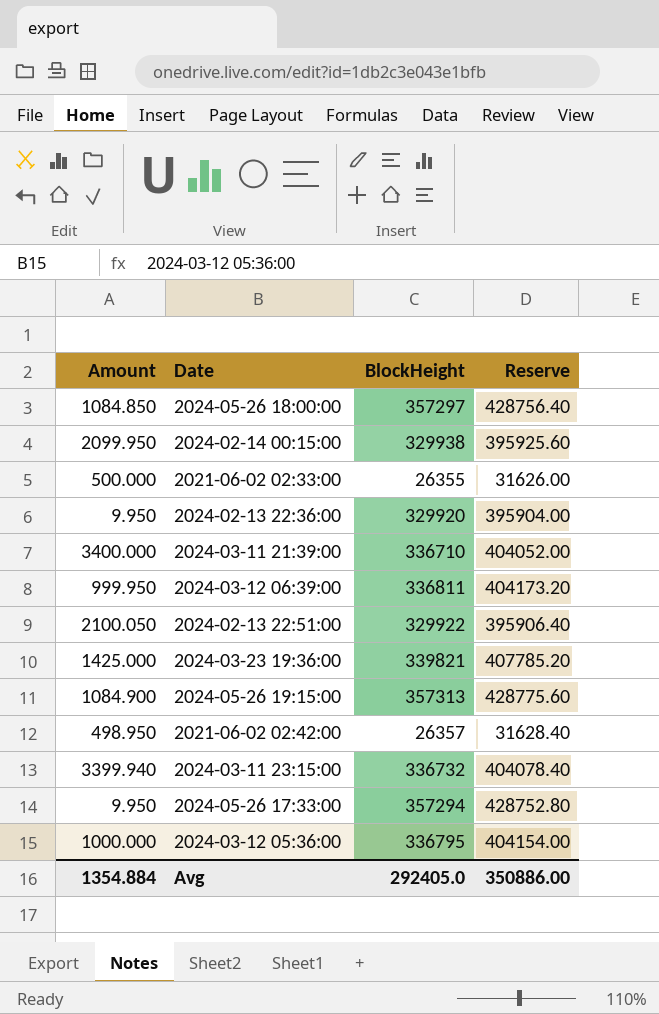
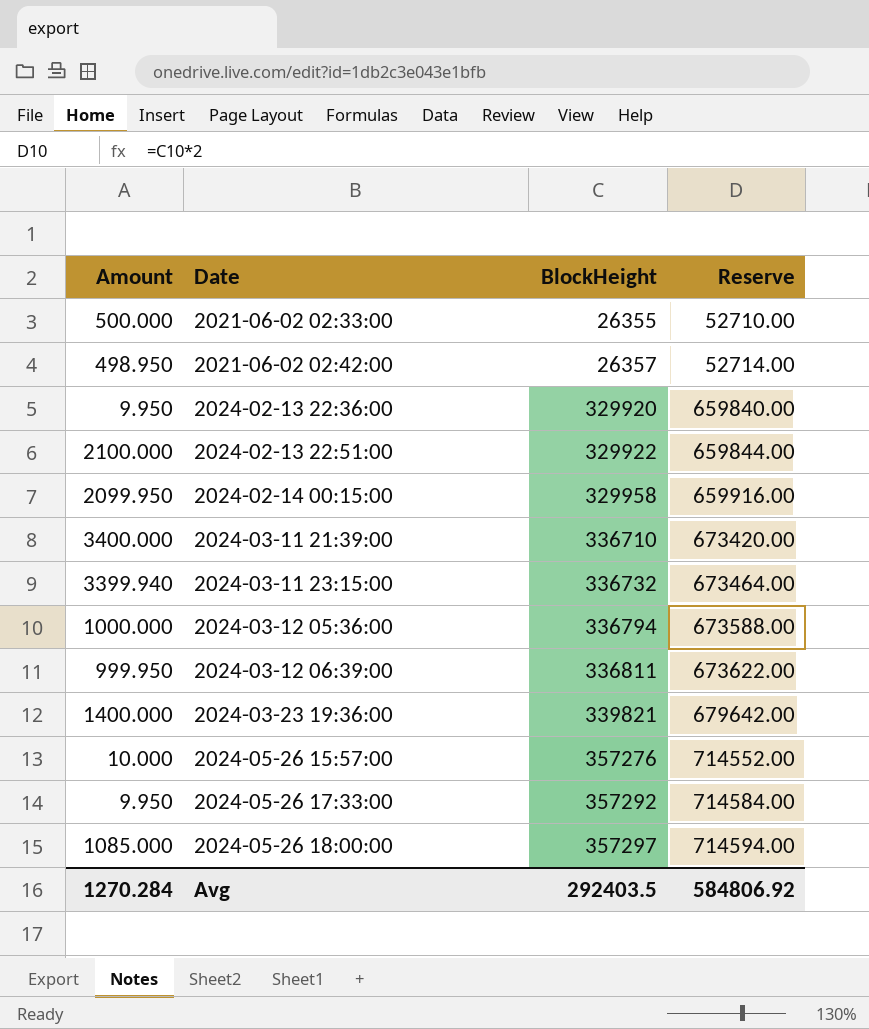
row order: none -> Date ascending
column Reserve | formula: [BlockHeight] * 1.2 -> [BlockHeight] * 2
row 2024-05-26 19:15:00: 1084.900 | 357313 | 428775.60 -> none
2024-02-13 22:51:00 | Amount: 2100.050 -> 2100.000
2024-02-14 00:15:00 | BlockHeight: 329938 -> 329958
2024-03-12 05:36:00 | BlockHeight: 336795 -> 336794
2024-03-23 19:36:00 | Amount: 1425.000 -> 1400.000
row 2024-05-26 15:57:00: none -> 10.000 | 357276 | 714552.00
2024-05-26 17:33:00 | BlockHeight: 357294 -> 357292
2024-05-26 18:00:00 | Amount: 1084.850 -> 1085.000
Avg | Amount: 1354.884 -> 1270.284
Avg | BlockHeight: 292405.0 -> 292403.5
Avg | Reserve: 350886.00 -> 584806.92

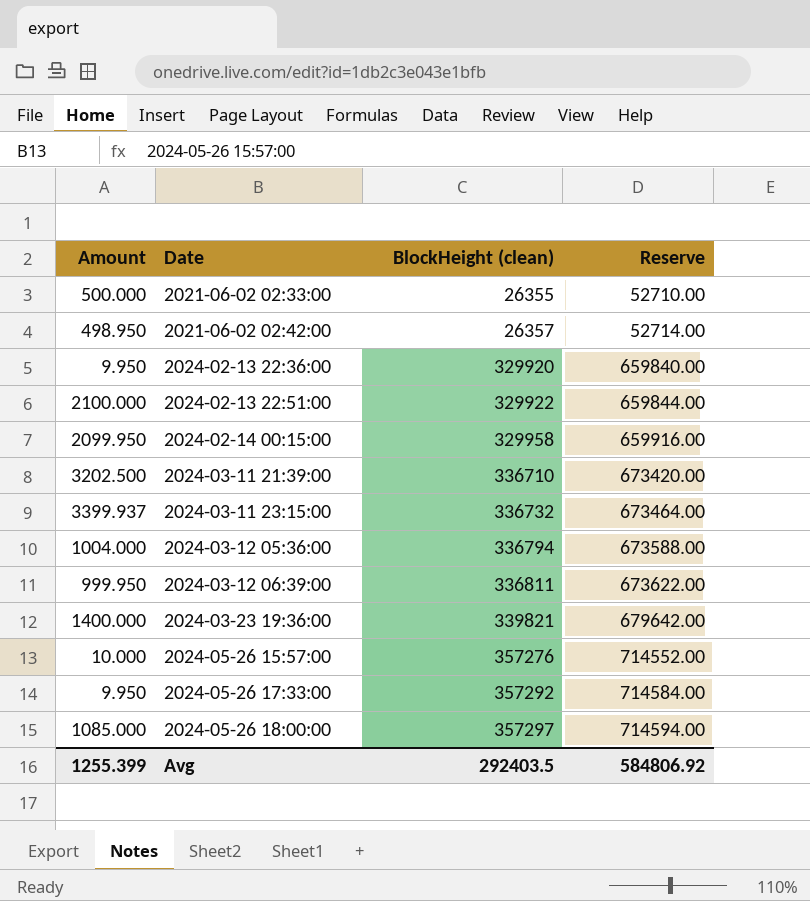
column name: BlockHeight -> BlockHeight (clean)
2024-03-11 21:39:00 | Amount: 3400.000 -> 3202.500
2024-03-11 23:15:00 | Amount: 3399.940 -> 3399.937
2024-03-12 05:36:00 | Amount: 1000.000 -> 1004.000
Avg | Amount: 1270.284 -> 1255.399

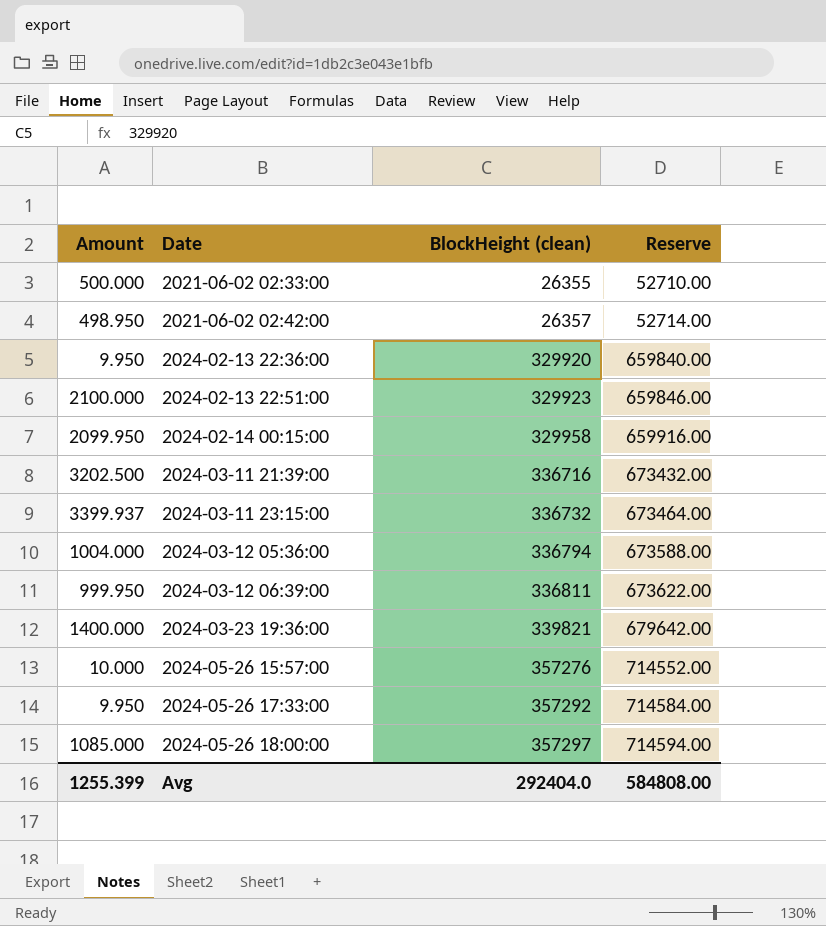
2024-02-13 22:51:00 | BlockHeight (clean): 329922 -> 329923
2024-02-13 22:51:00 | Reserve: 659844.00 -> 659846.00
2024-03-11 21:39:00 | BlockHeight (clean): 336710 -> 336716
2024-03-11 21:39:00 | Reserve: 673420.00 -> 673432.00
Avg | BlockHeight (clean): 292403.5 -> 292404.0
Avg | Reserve: 584806.92 -> 584808.00

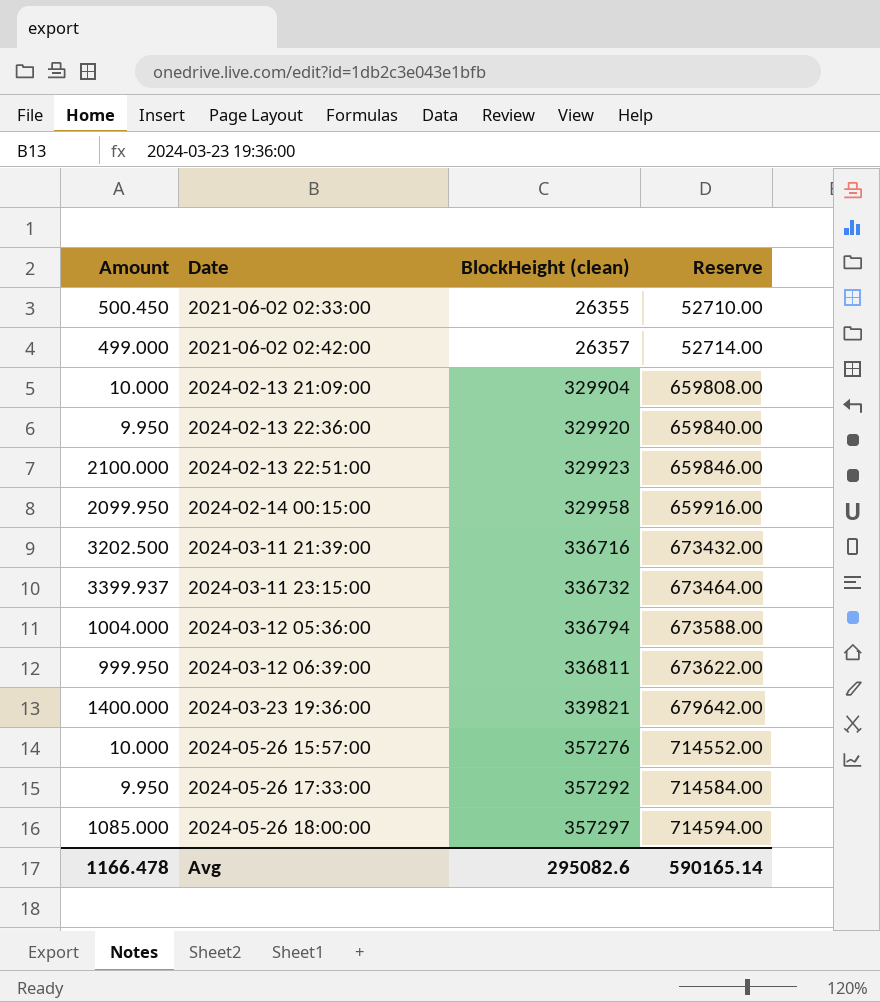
2021-06-02 02:33:00 | Amount: 500.000 -> 500.450
2021-06-02 02:42:00 | Amount: 498.950 -> 499.000
row 2024-02-13 21:09:00: none -> 10.000 | 329904 | 659808.00
Avg | Amount: 1255.399 -> 1166.478
Avg | BlockHeight (clean): 292404.0 -> 295082.6
Avg | Reserve: 584808.00 -> 590165.14

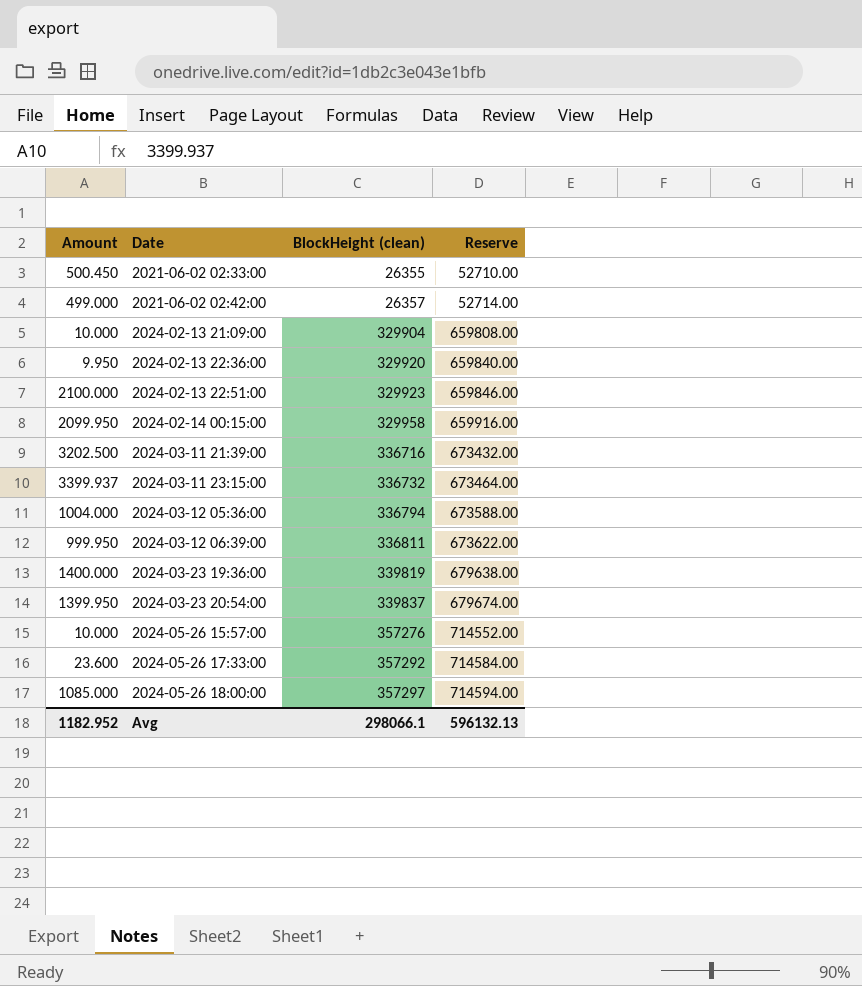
2024-03-23 19:36:00 | BlockHeight (clean): 339821 -> 339819
2024-03-23 19:36:00 | Reserve: 679642.00 -> 679638.00
row 2024-03-23 20:54:00: none -> 1399.950 | 339837 | 679674.00
2024-05-26 17:33:00 | Amount: 9.950 -> 23.600
Avg | Amount: 1166.478 -> 1182.952
Avg | BlockHeight (clean): 295082.6 -> 298066.1
Avg | Reserve: 590165.14 -> 596132.13

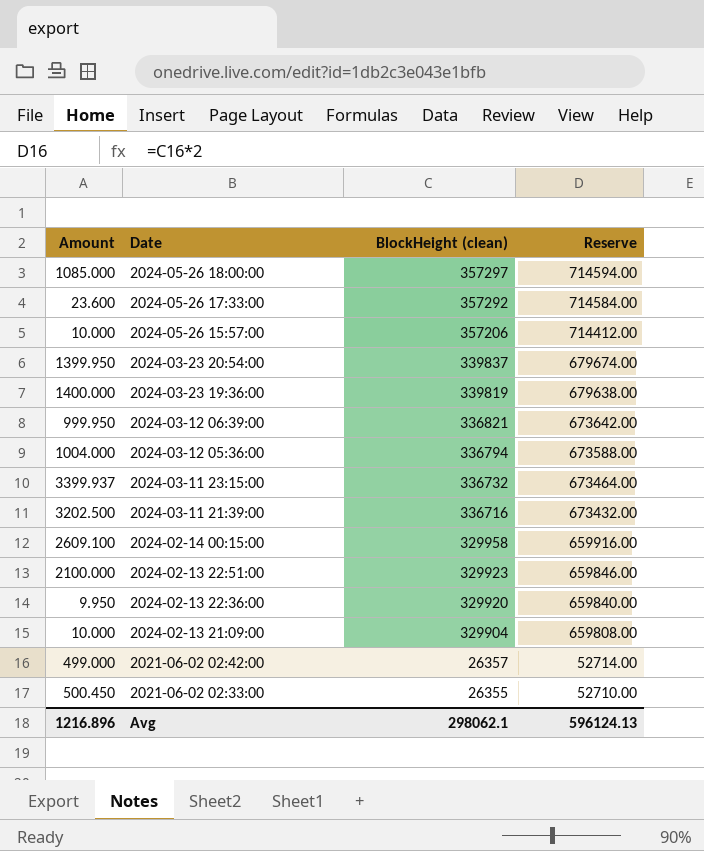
row order: Date ascending -> Date descending
2024-05-26 15:57:00 | BlockHeight (clean): 357276 -> 357206
2024-05-26 15:57:00 | Reserve: 714552.00 -> 714412.00
2024-03-12 06:39:00 | BlockHeight (clean): 336811 -> 336821
2024-03-12 06:39:00 | Reserve: 673622.00 -> 673642.00
2024-02-14 00:15:00 | Amount: 2099.950 -> 2609.100
Avg | Amount: 1182.952 -> 1216.896
Avg | BlockHeight (clean): 298066.1 -> 298062.1
Avg | Reserve: 596132.13 -> 596124.13

